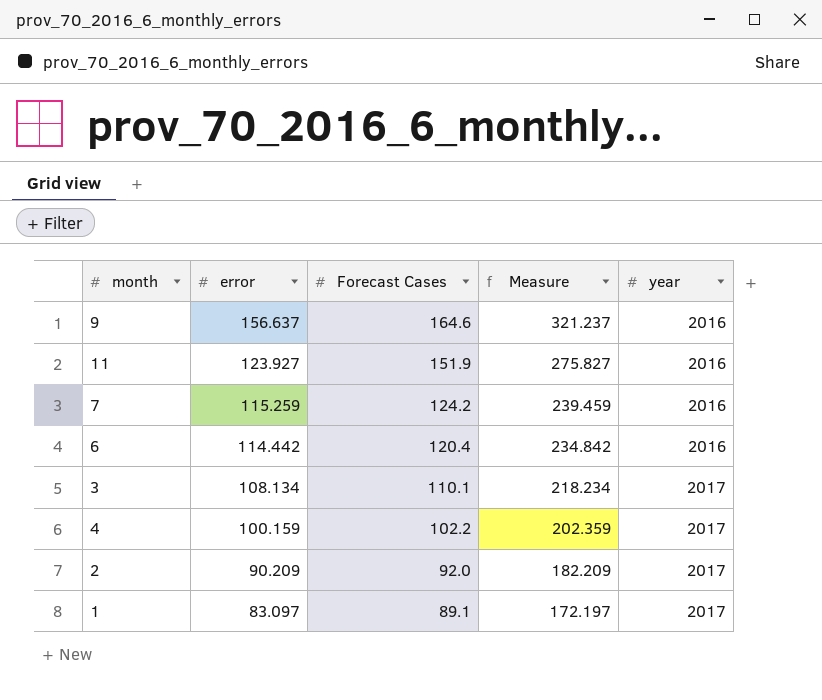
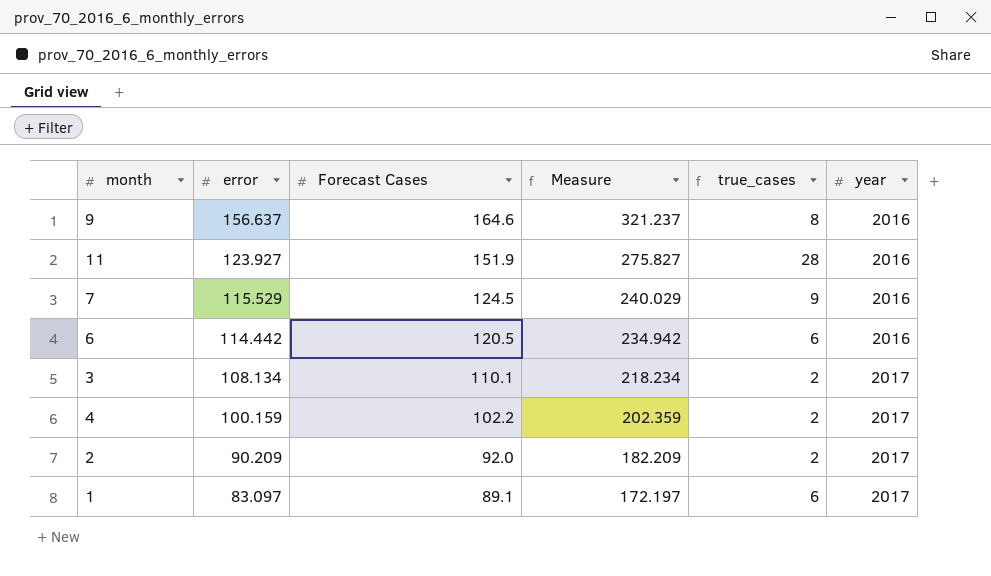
column true_cases | formula: none -> [Forecast Cases] - [error]
7 | error: 115.259 -> 115.529
7 | Forecast Cases: 124.2 -> 124.5
7 | Measure: 239.459 -> 240.029
6 | Forecast Cases: 120.4 -> 120.5
6 | Measure: 234.842 -> 234.942

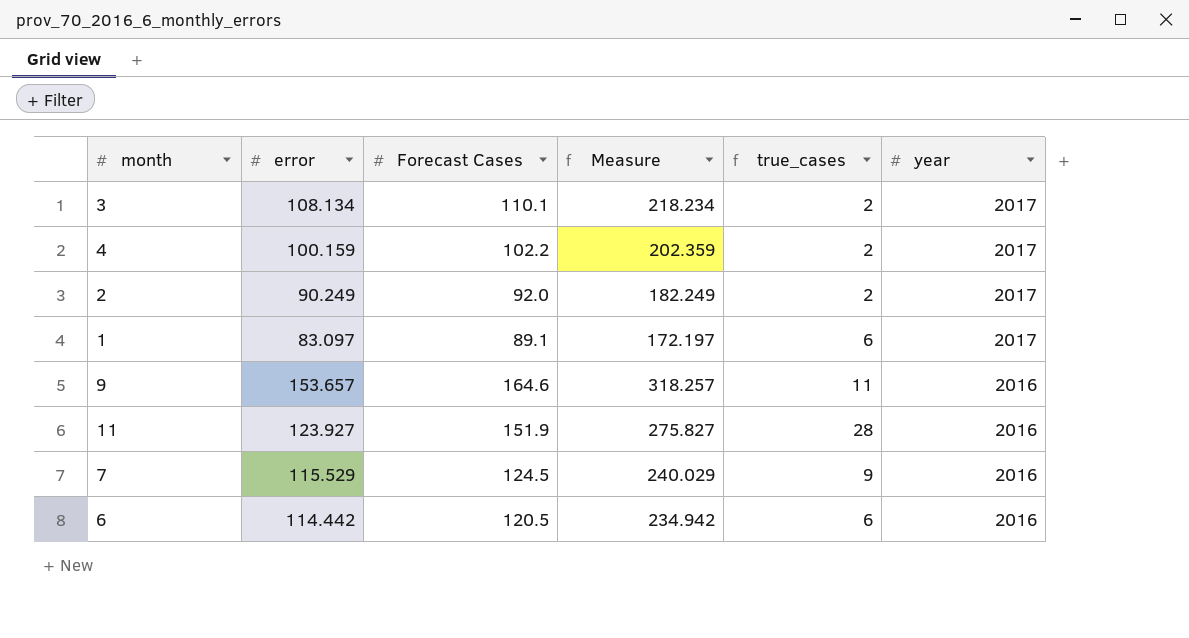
row order: error descending -> year descending
2 | error: 90.209 -> 90.249
2 | Measure: 182.209 -> 182.249
9 | error: 156.637 -> 153.657
9 | Measure: 321.237 -> 318.257
9 | true_cases: 8 -> 11

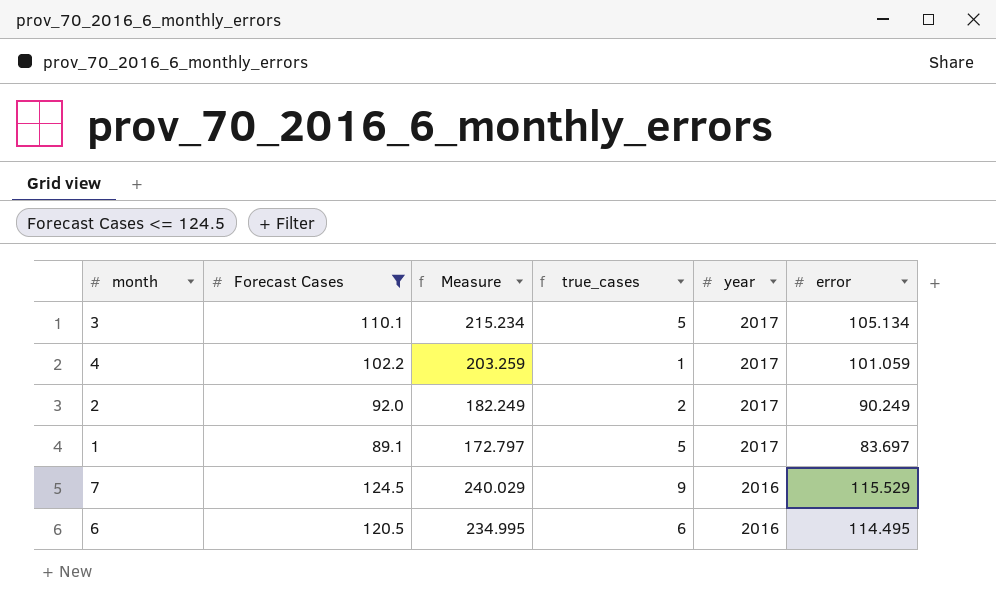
filter: none -> Forecast Cases <= 124.5
column error | position: 2 -> 6
3 | Measure: 218.234 -> 215.234
3 | true_cases: 2 -> 5
3 | error: 108.134 -> 105.134
4 | Measure: 202.359 -> 203.259
4 | true_cases: 2 -> 1
4 | error: 100.159 -> 101.059
1 | Measure: 172.197 -> 172.797
1 | true_cases: 6 -> 5
1 | error: 83.097 -> 83.697
6 | Measure: 234.942 -> 234.995
6 | error: 114.442 -> 114.495

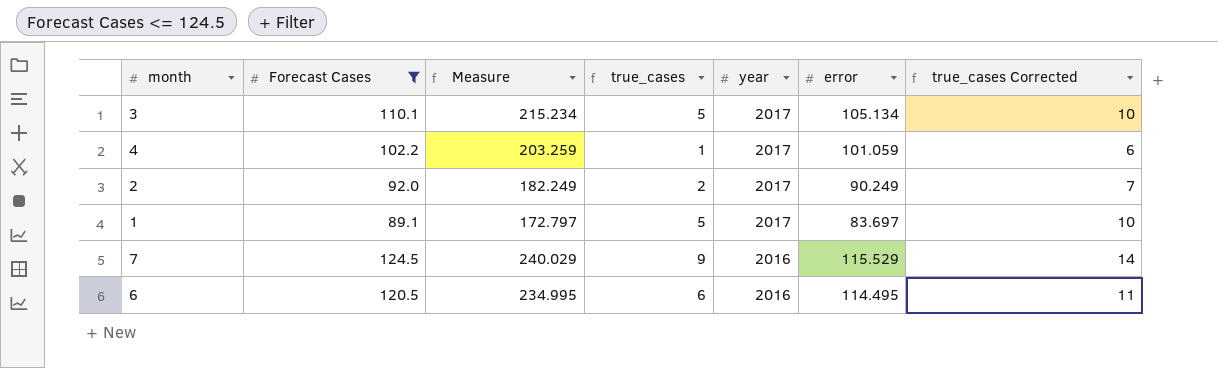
column true_cases Corrected | formula: none -> [true_cases] + 5

